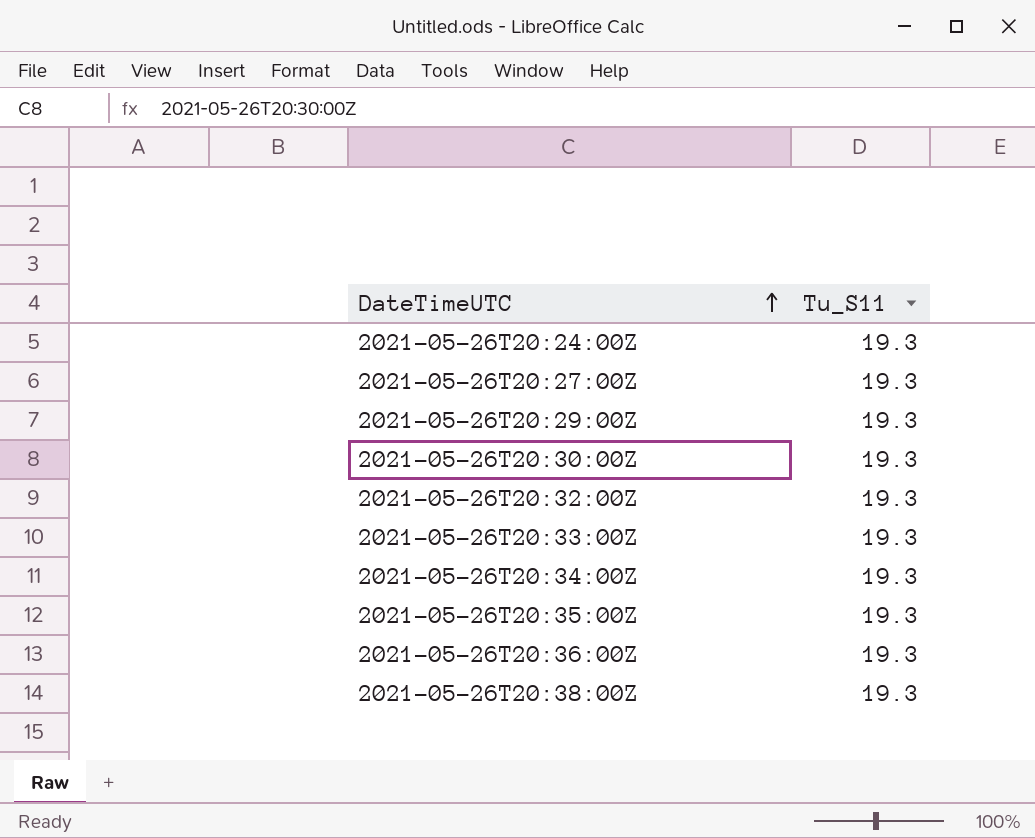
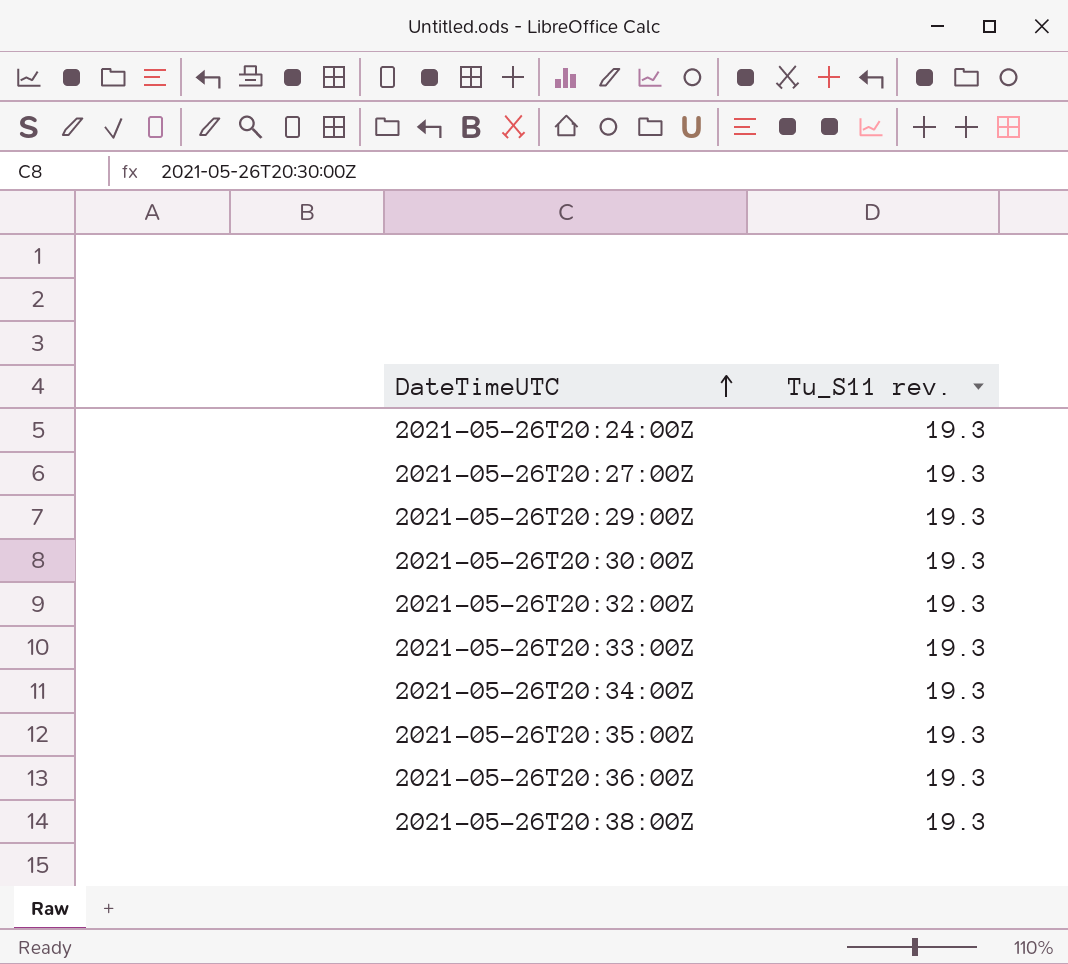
column name: Tu_S11 -> Tu_S11 rev.

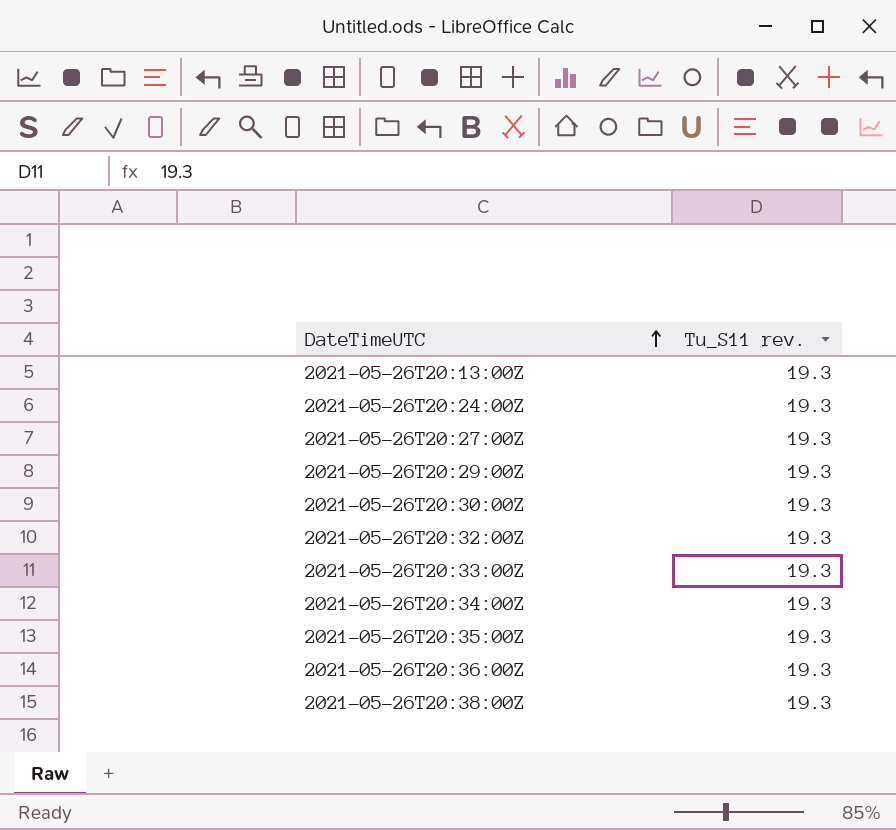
row 2021-05-26T20:13:00Z: none -> 19.3

